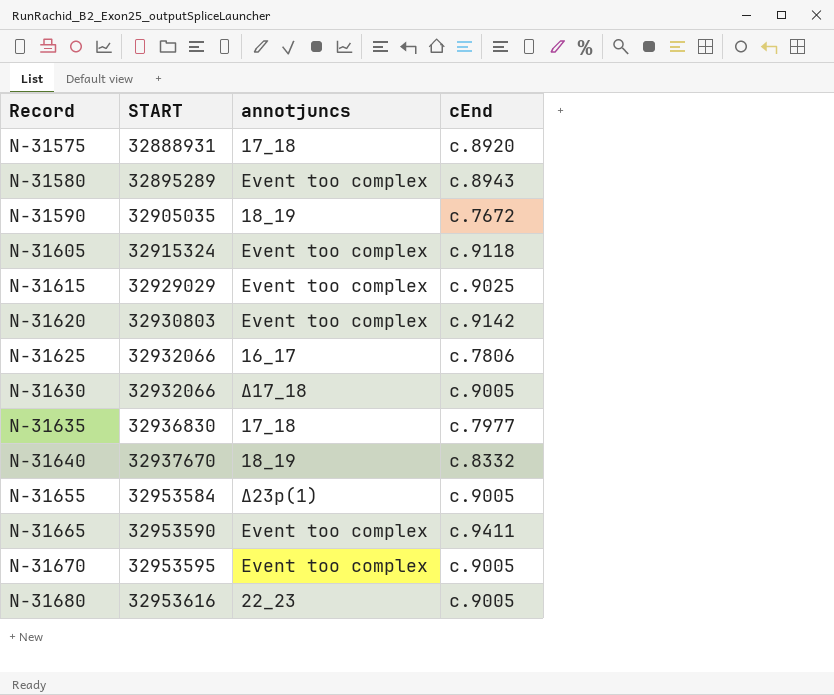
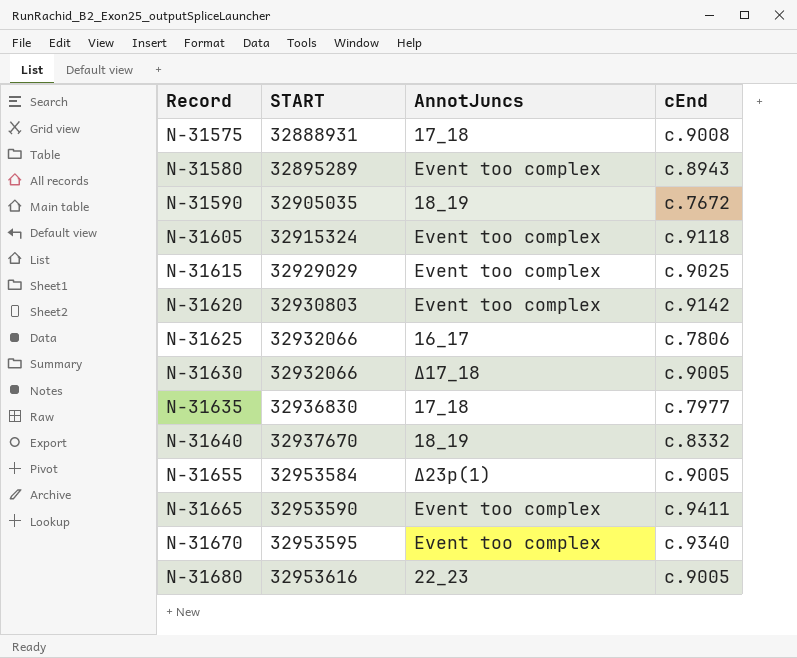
column name: annotjuncs -> AnnotJuncs
N-31575 | cEnd: c.8920 -> c.9008
N-31670 | cEnd: c.9005 -> c.9340

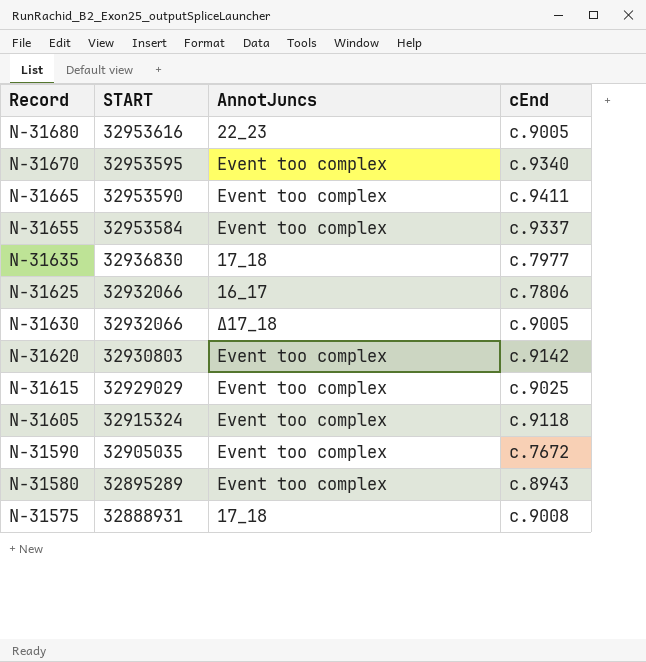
row order: Record ascending -> START descending
row N-31640: 32937670 | 18_19 | c.8332 -> none
N-31655 | AnnotJuncs: ∆23p(1) -> Event too complex
N-31655 | cEnd: c.9005 -> c.9337
N-31590 | AnnotJuncs: 18_19 -> Event too complex

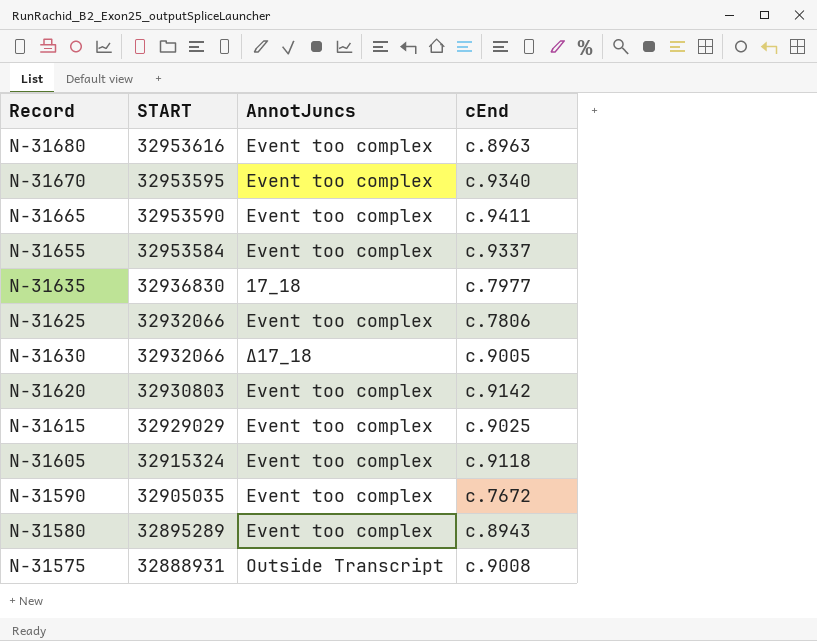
N-31680 | AnnotJuncs: 22_23 -> Event too complex
N-31680 | cEnd: c.9005 -> c.8963
N-31625 | AnnotJuncs: 16_17 -> Event too complex
N-31575 | AnnotJuncs: 17_18 -> Outside Transcript

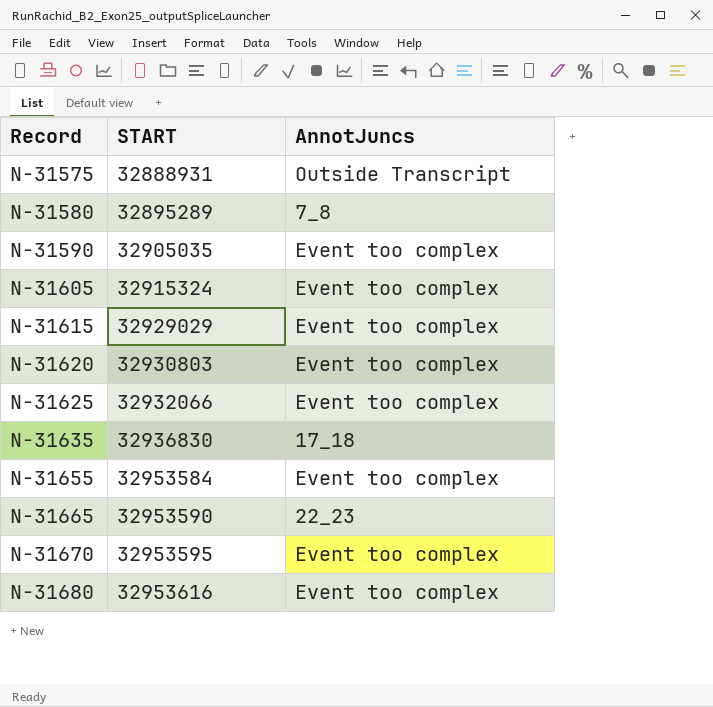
row order: START descending -> Record ascending
column cEnd | position: 4 -> none
row N-31630: 32932066 | ∆17_18 | c.9005 -> none
N-31580 | AnnotJuncs: Event too complex -> 7_8
N-31665 | AnnotJuncs: Event too complex -> 22_23

